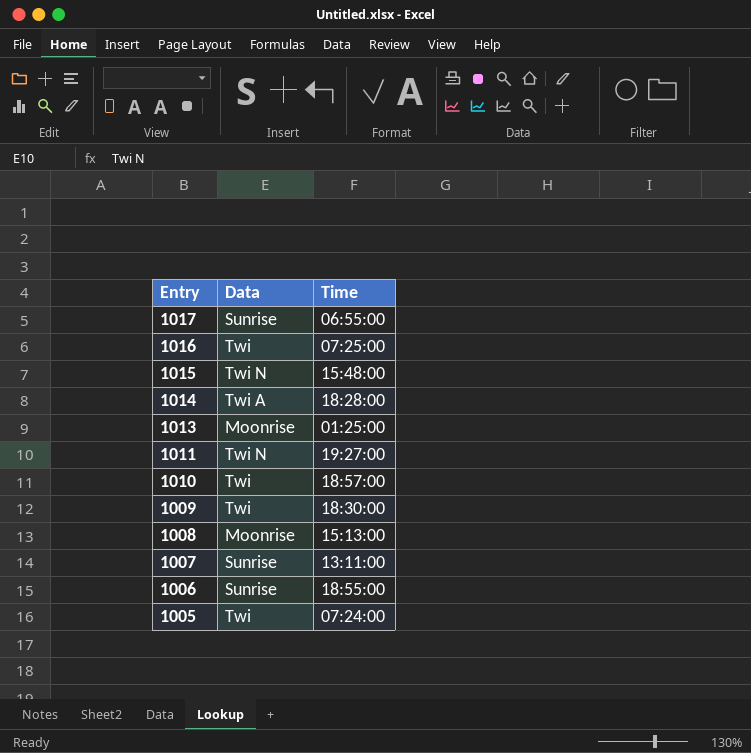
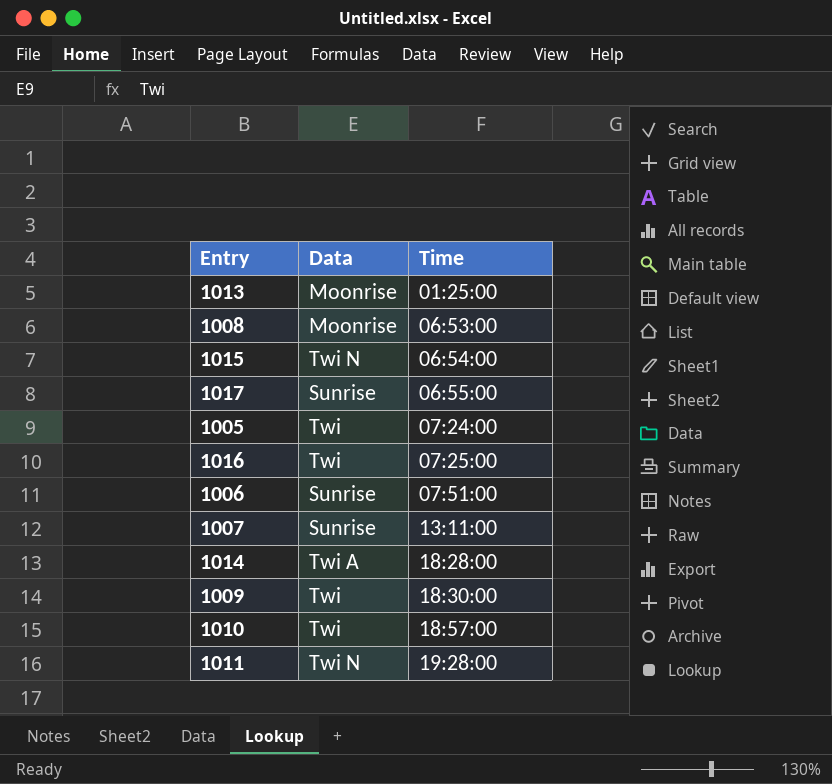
row order: Entry descending -> Time ascending
1008 | Time: 15:13:00 -> 06:53:00
1015 | Time: 15:48:00 -> 06:54:00
1006 | Time: 18:55:00 -> 07:51:00
1011 | Time: 19:27:00 -> 19:28:00

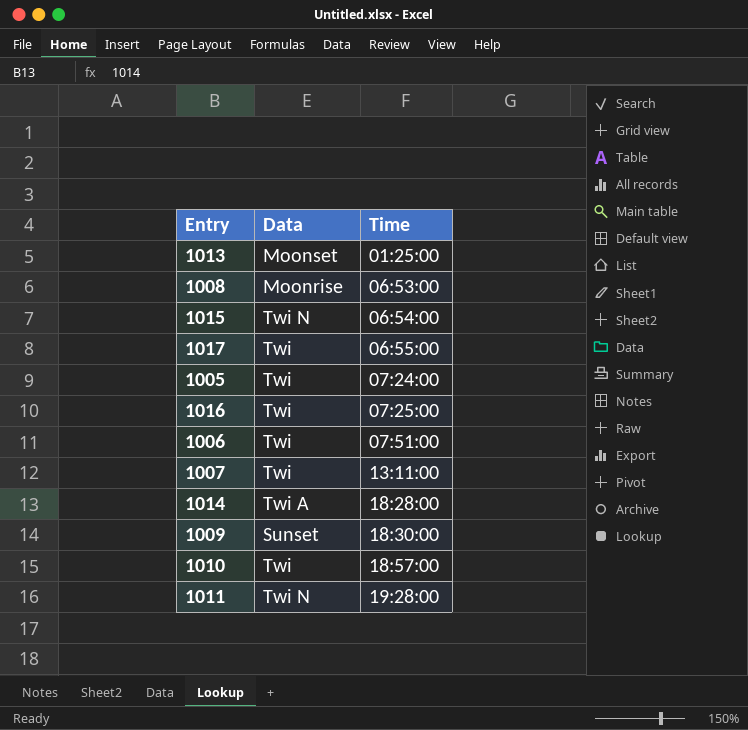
1013 | Data: Moonrise -> Moonset
1017 | Data: Sunrise -> Twi
1006 | Data: Sunrise -> Twi
1007 | Data: Sunrise -> Twi
1009 | Data: Twi -> Sunset

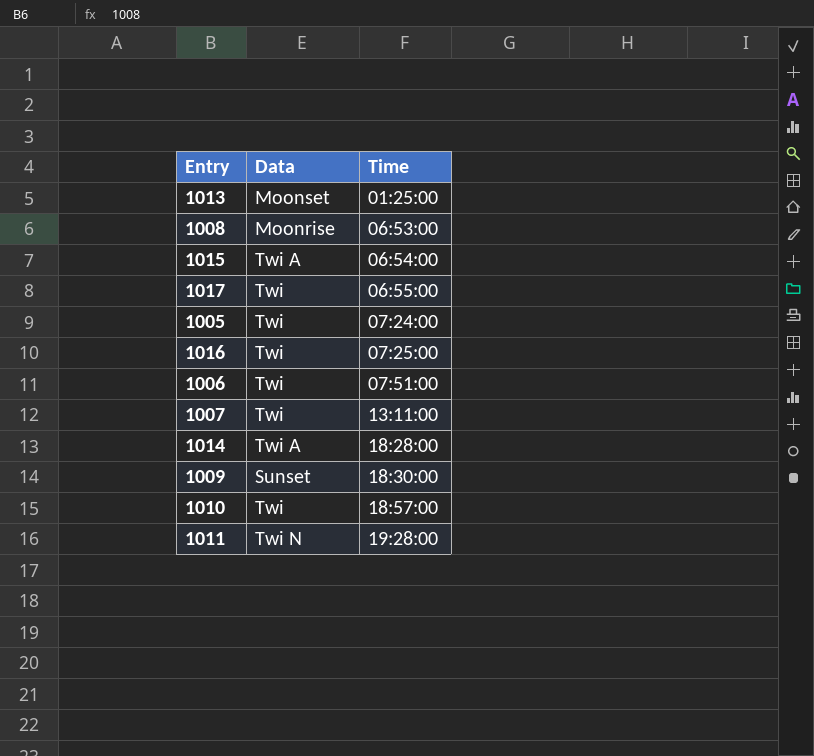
1015 | Data: Twi N -> Twi A

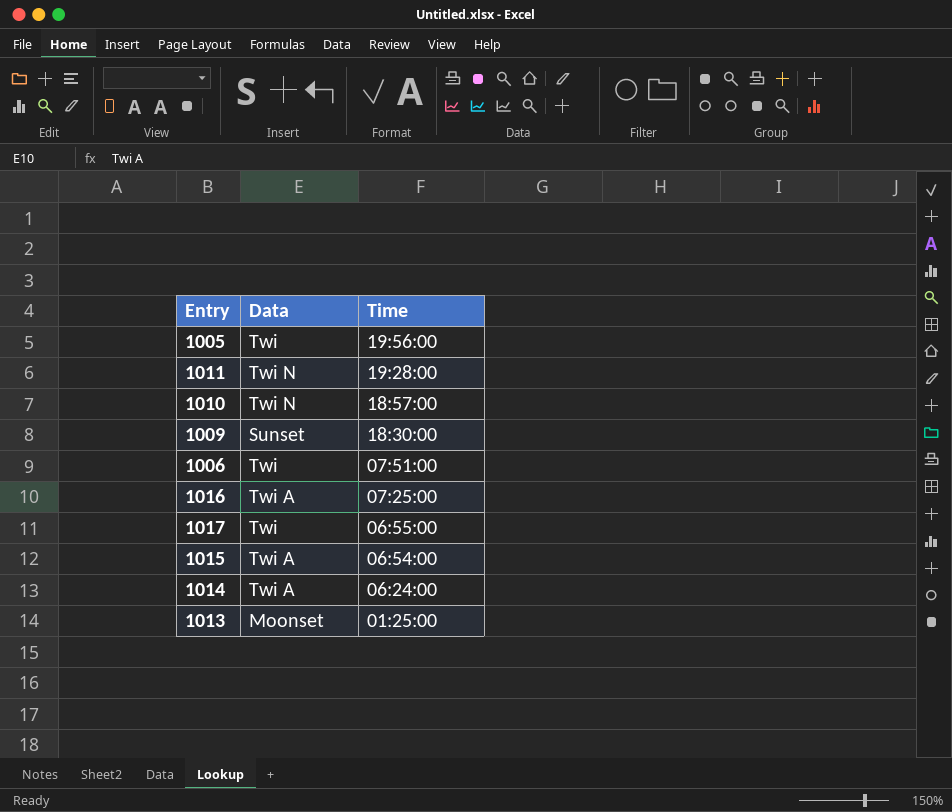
row order: Time ascending -> Time descending
row 1008: Moonrise | 06:53:00 -> none
row 1007: Twi | 13:11:00 -> none
1005 | Time: 07:24:00 -> 19:56:00
1010 | Data: Twi -> Twi N
1016 | Data: Twi -> Twi A
1014 | Time: 18:28:00 -> 06:24:00

